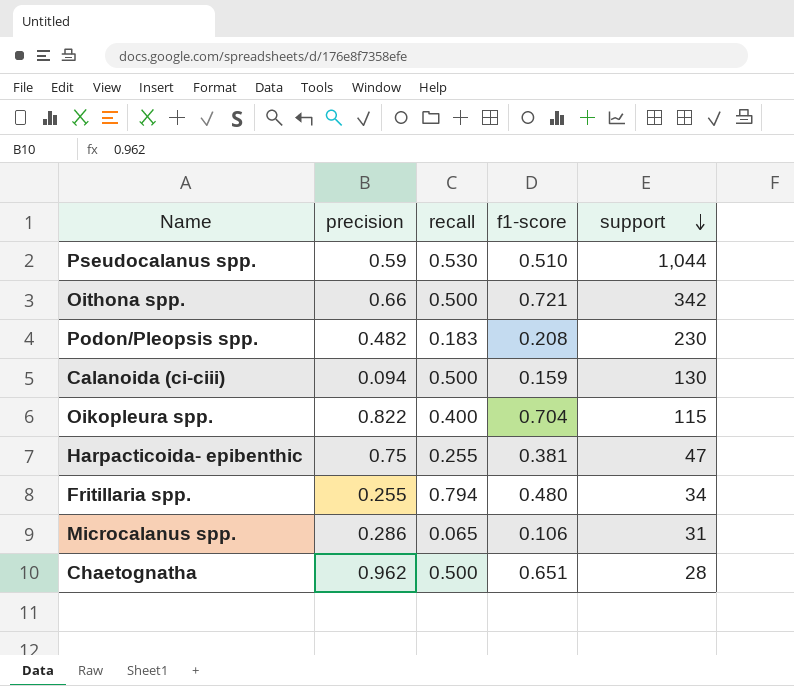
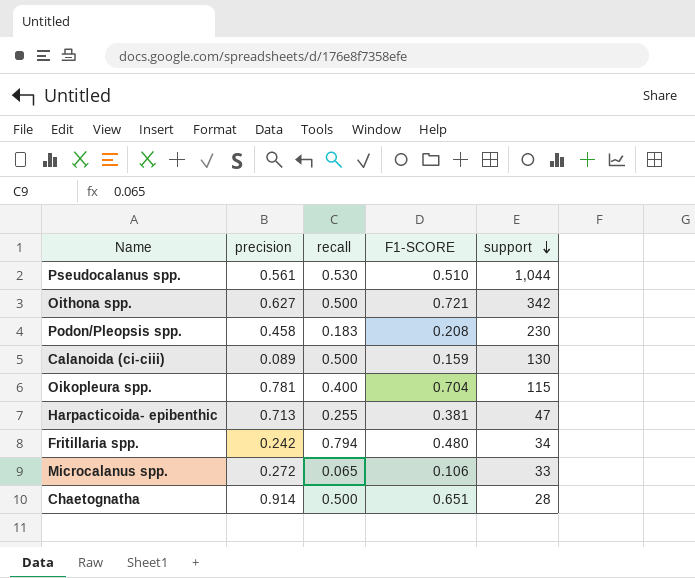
column name: f1-score -> F1-SCORE
Pseudocalanus spp. | precision: 0.59 -> 0.561
Oithona spp. | precision: 0.66 -> 0.627
Podon/Pleopsis spp. | precision: 0.482 -> 0.458
Calanoida (ci-ciii) | precision: 0.094 -> 0.089
Oikopleura spp. | precision: 0.822 -> 0.781
Harpacticoida- epibenthic | precision: 0.75 -> 0.713
Fritillaria spp. | precision: 0.255 -> 0.242
Microcalanus spp. | precision: 0.286 -> 0.272
Microcalanus spp. | support: 31 -> 33
Chaetognatha | precision: 0.962 -> 0.914

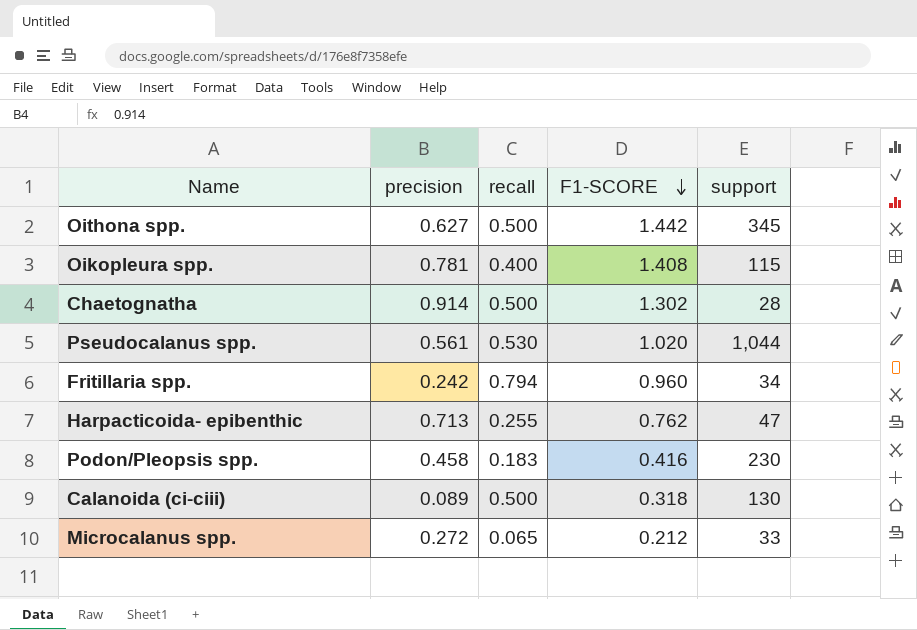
row order: support descending -> F1-SCORE descending
Oithona spp. | F1-SCORE: 0.721 -> 1.442
Oithona spp. | support: 342 -> 345
Oikopleura spp. | F1-SCORE: 0.704 -> 1.408
Chaetognatha | F1-SCORE: 0.651 -> 1.302
Pseudocalanus spp. | F1-SCORE: 0.510 -> 1.020
Fritillaria spp. | F1-SCORE: 0.480 -> 0.960
Harpacticoida- epibenthic | F1-SCORE: 0.381 -> 0.762
Podon/Pleopsis spp. | F1-SCORE: 0.208 -> 0.416
Calanoida (ci-ciii) | F1-SCORE: 0.159 -> 0.318
Microcalanus spp. | F1-SCORE: 0.106 -> 0.212

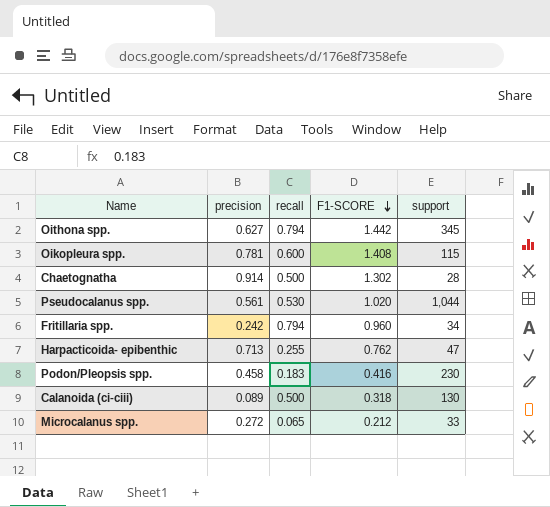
Oithona spp. | recall: 0.500 -> 0.794
Oikopleura spp. | recall: 0.400 -> 0.600

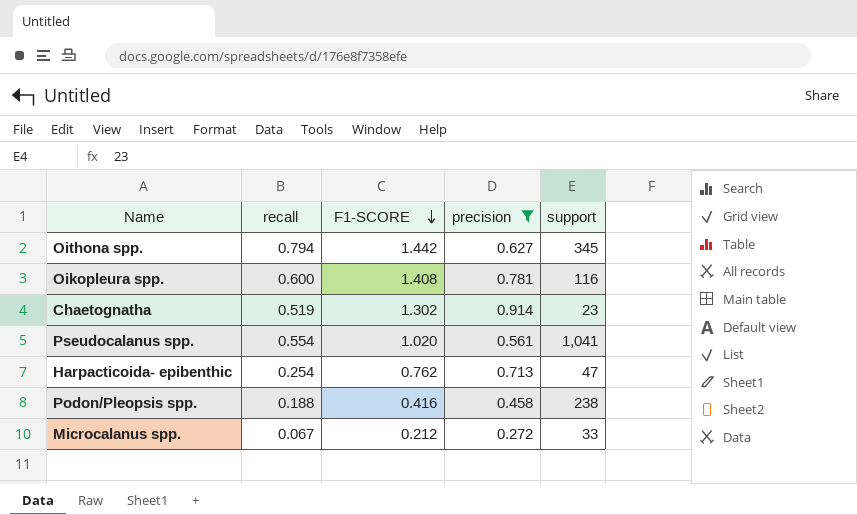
filter: none -> precision >= 0.272
column precision | position: 2 -> 4
Oikopleura spp. | support: 115 -> 116
Chaetognatha | recall: 0.500 -> 0.519
Chaetognatha | support: 28 -> 23
Pseudocalanus spp. | recall: 0.530 -> 0.554
Pseudocalanus spp. | support: 1,044 -> 1,041
Harpacticoida- epibenthic | recall: 0.255 -> 0.254
Podon/Pleopsis spp. | recall: 0.183 -> 0.188
Podon/Pleopsis spp. | support: 230 -> 238
Microcalanus spp. | recall: 0.065 -> 0.067

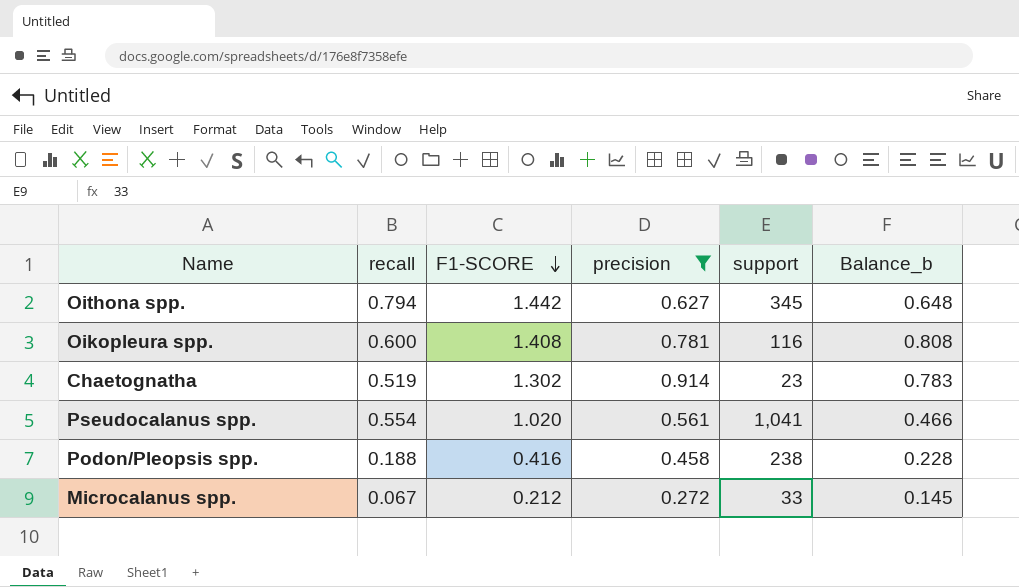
column Balance_b | formula: none -> [F1-SCORE] - [recall]
row Harpacticoida- epibenthic: 0.254 | 0.762 | 0.713 | 47 -> none

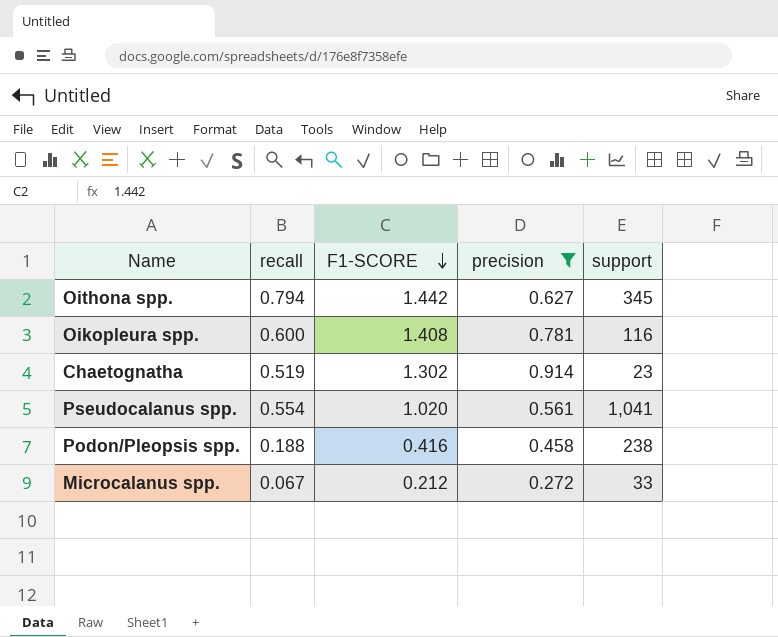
column Balance_b | formula: [F1-SCORE] - [recall] -> none

